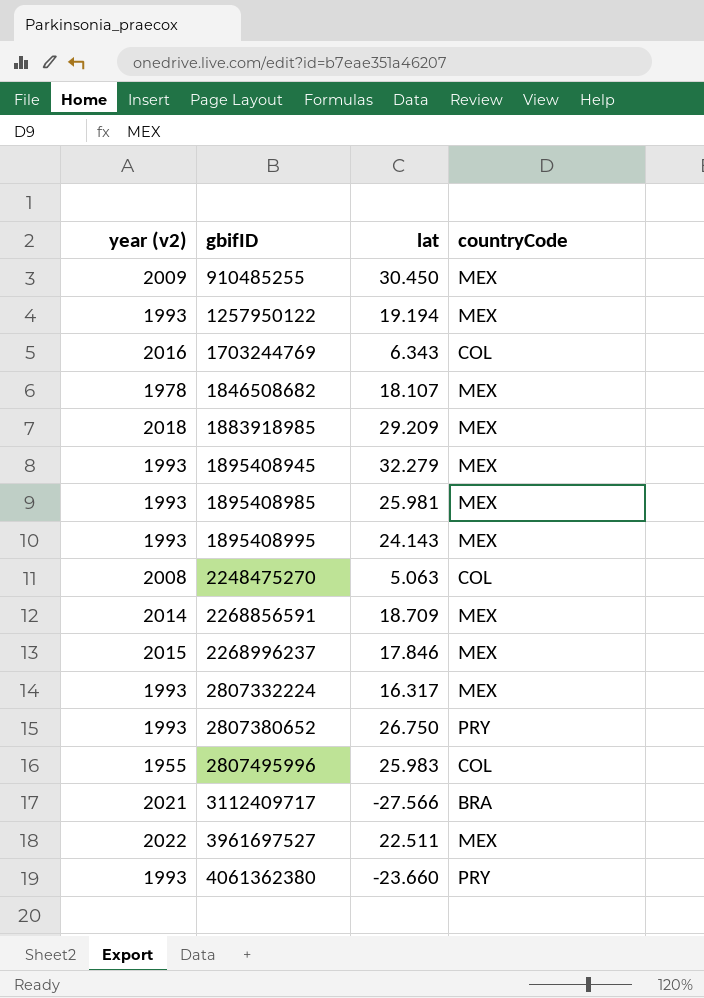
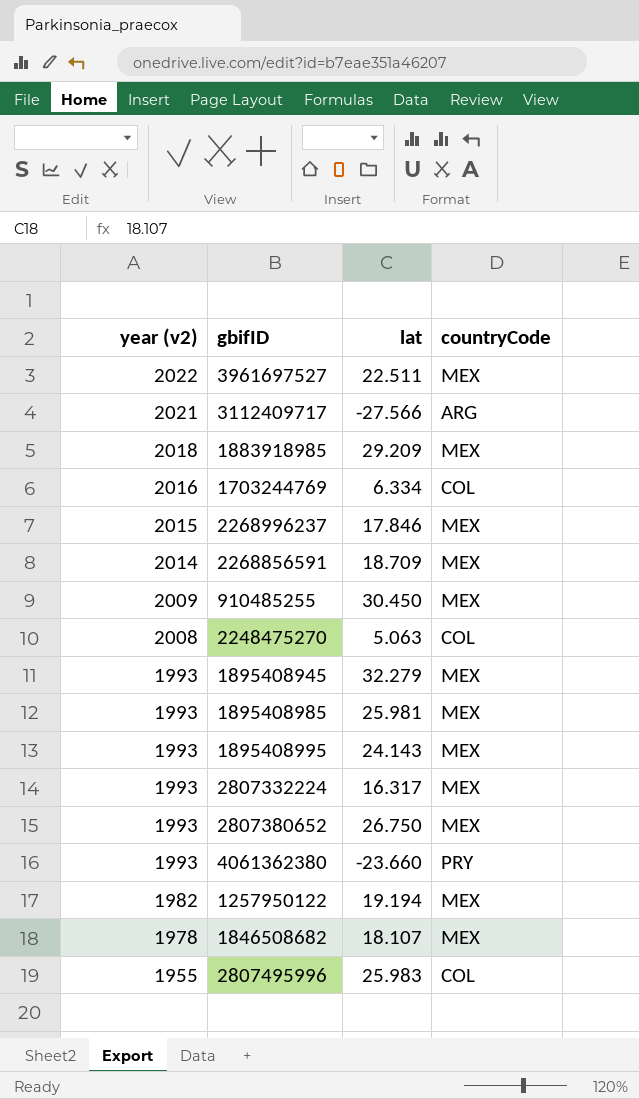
row order: gbifID ascending -> year (v2) descending
3112409717 | countryCode: BRA -> ARG
1703244769 | lat: 6.343 -> 6.334
2807380652 | countryCode: PRY -> MEX
1257950122 | year (v2): 1993 -> 1982

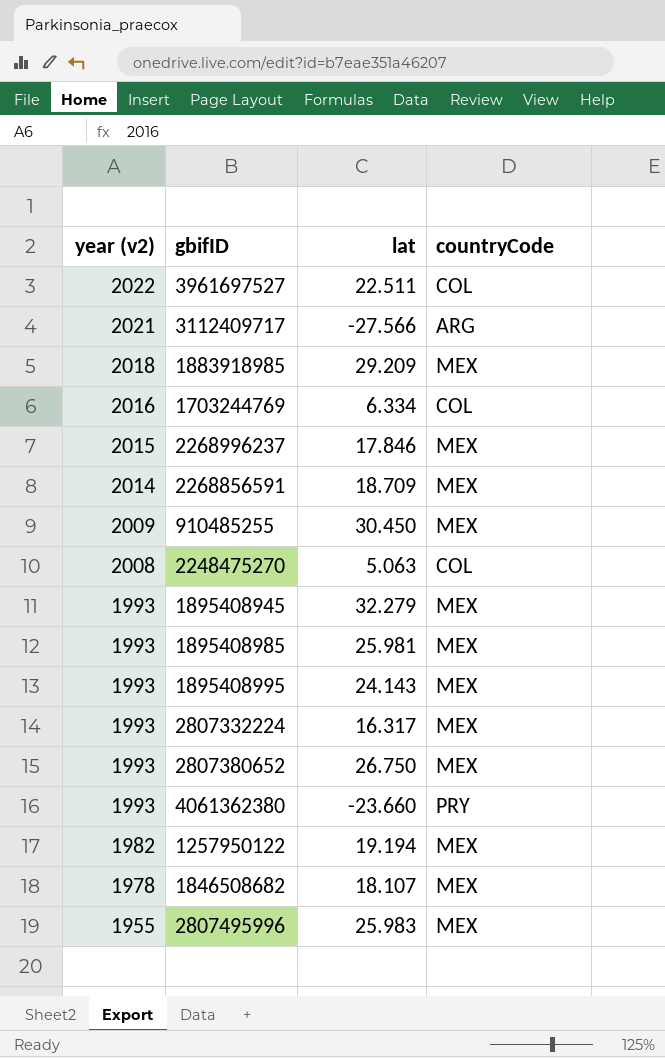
3961697527 | countryCode: MEX -> COL
2807495996 | countryCode: COL -> MEX

